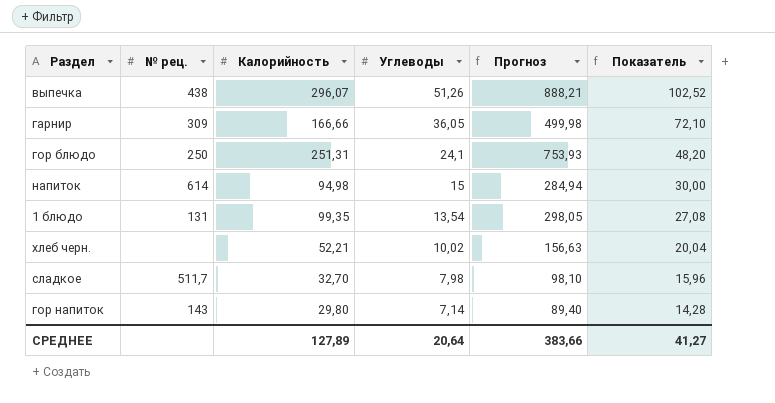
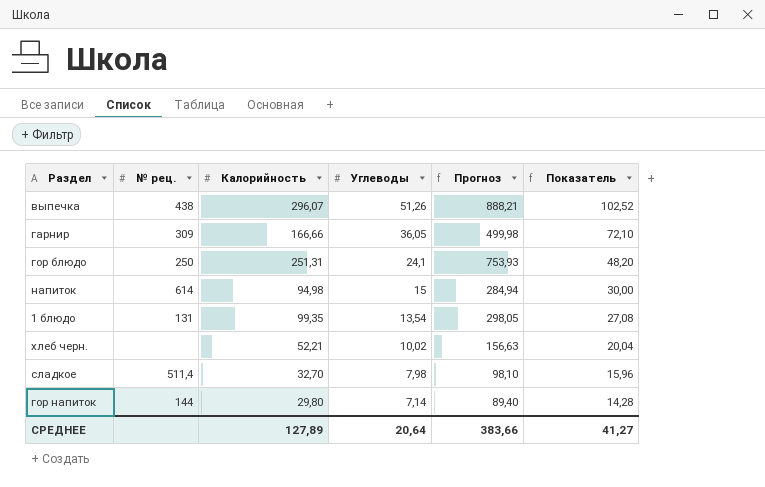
сладкое | № рец.: 511,7 -> 511,4
гор напиток | № рец.: 143 -> 144

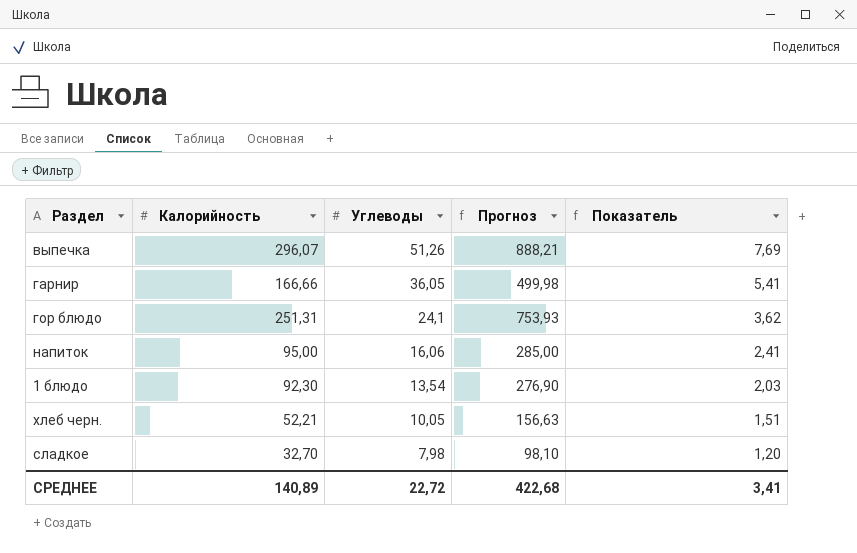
column № рец. | position: 2 -> none
column Показатель | formula: [Углеводы] * 2 -> [Углеводы] * 0,15
row гор напиток: 144 | 29,80 | 7,14 | 89,40 | 14,28 -> none
напиток | Калорийность: 94,98 -> 95,00
напиток | Углеводы: 15 -> 16,06
напиток | Прогноз: 284,94 -> 285,00
1 блюдо | Калорийность: 99,35 -> 92,30
1 блюдо | Прогноз: 298,05 -> 276,90
хлеб черн. | Углеводы: 10,02 -> 10,05
СРЕДНЕЕ | Калорийность: 127,89 -> 140,89
СРЕДНЕЕ | Углеводы: 20,64 -> 22,72
СРЕДНЕЕ | Прогноз: 383,66 -> 422,68
СРЕДНЕЕ | Показатель: 41,27 -> 3,41

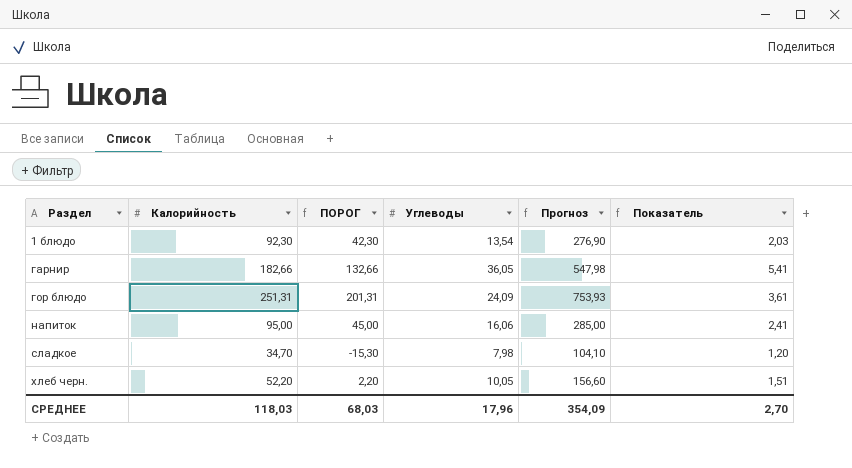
row order: Углеводы descending -> Раздел ascending
column ПОРОГ | formula: none -> [Калорийность] - 50
row выпечка: 296,07 | 51,26 | 888,21 | 7,69 -> none
гарнир | Калорийность: 166,66 -> 182,66
гарнир | Прогноз: 499,98 -> 547,98
гор блюдо | Углеводы: 24,1 -> 24,09
гор блюдо | Показатель: 3,62 -> 3,61
сладкое | Калорийность: 32,70 -> 34,70
сладкое | Прогноз: 98,10 -> 104,10
хлеб черн. | Калорийность: 52,21 -> 52,20
хлеб черн. | Прогноз: 156,63 -> 156,60
СРЕДНЕЕ | Калорийность: 140,89 -> 118,03
СРЕДНЕЕ | Углеводы: 22,72 -> 17,96
СРЕДНЕЕ | Прогноз: 422,68 -> 354,09
СРЕДНЕЕ | Показатель: 3,41 -> 2,70

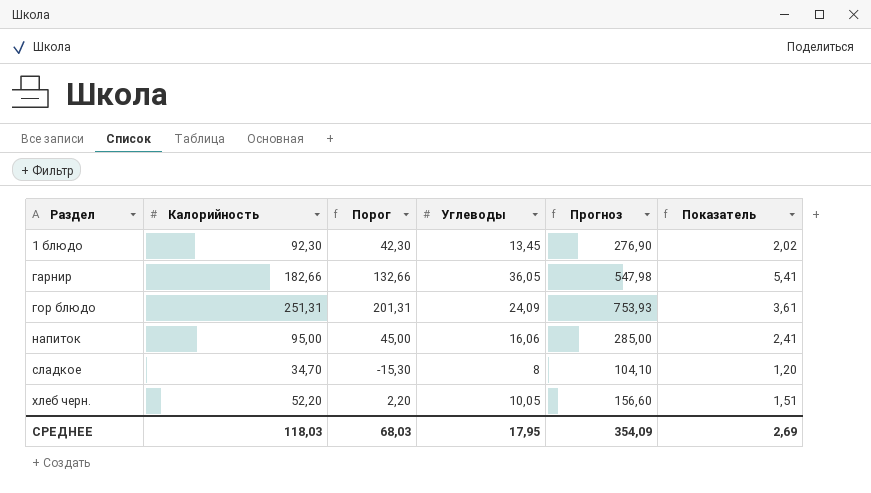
column name: ПОРОГ -> Порог
1 блюдо | Углеводы: 13,54 -> 13,45
1 блюдо | Показатель: 2,03 -> 2,02
сладкое | Углеводы: 7,98 -> 8
СРЕДНЕЕ | Углеводы: 17,96 -> 17,95
СРЕДНЕЕ | Показатель: 2,70 -> 2,69

